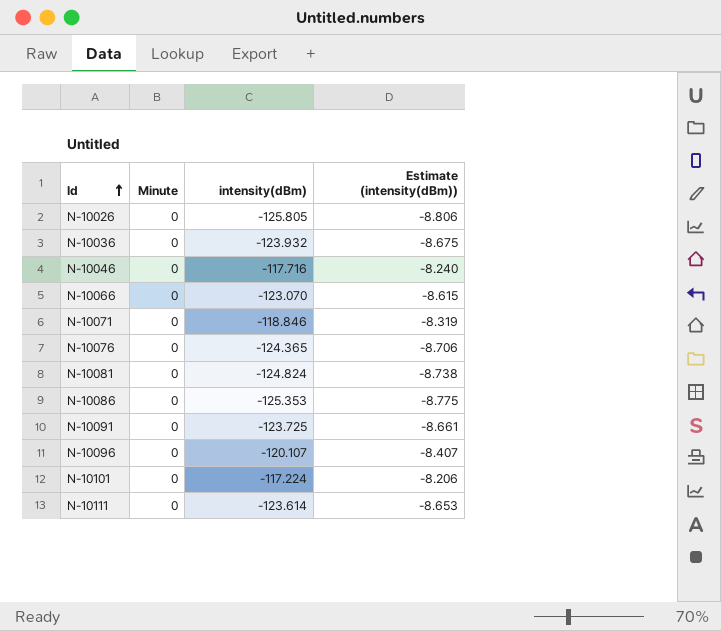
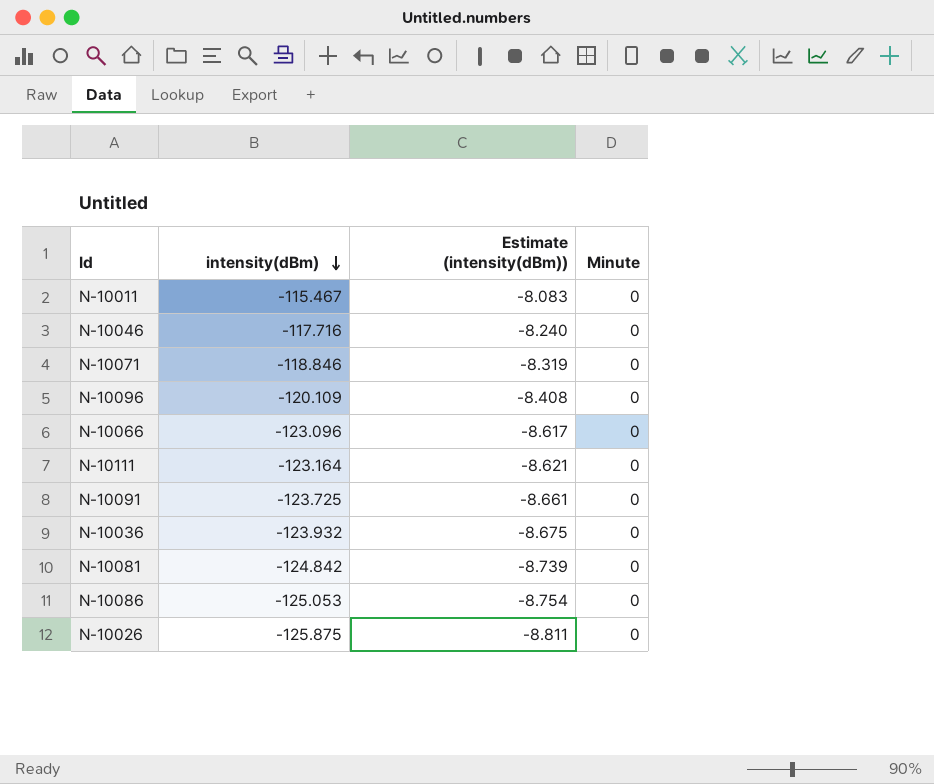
row order: Id ascending -> intensity(dBm) descending
column Minute | position: 2 -> 4
row N-10076: 0 | -124.365 | -8.706 -> none
row N-10101: 0 | -117.224 | -8.206 -> none
row N-10011: none -> -115.467 | -8.083 | 0
N-10096 | intensity(dBm): -120.107 -> -120.109
N-10096 | Estimate (intensity(dBm)): -8.407 -> -8.408
N-10066 | intensity(dBm): -123.070 -> -123.096
N-10066 | Estimate (intensity(dBm)): -8.615 -> -8.617
N-10111 | intensity(dBm): -123.614 -> -123.164
N-10111 | Estimate (intensity(dBm)): -8.653 -> -8.621
N-10081 | intensity(dBm): -124.824 -> -124.842
N-10081 | Estimate (intensity(dBm)): -8.738 -> -8.739
N-10086 | intensity(dBm): -125.353 -> -125.053
N-10086 | Estimate (intensity(dBm)): -8.775 -> -8.754
N-10026 | intensity(dBm): -125.805 -> -125.875
N-10026 | Estimate (intensity(dBm)): -8.806 -> -8.811

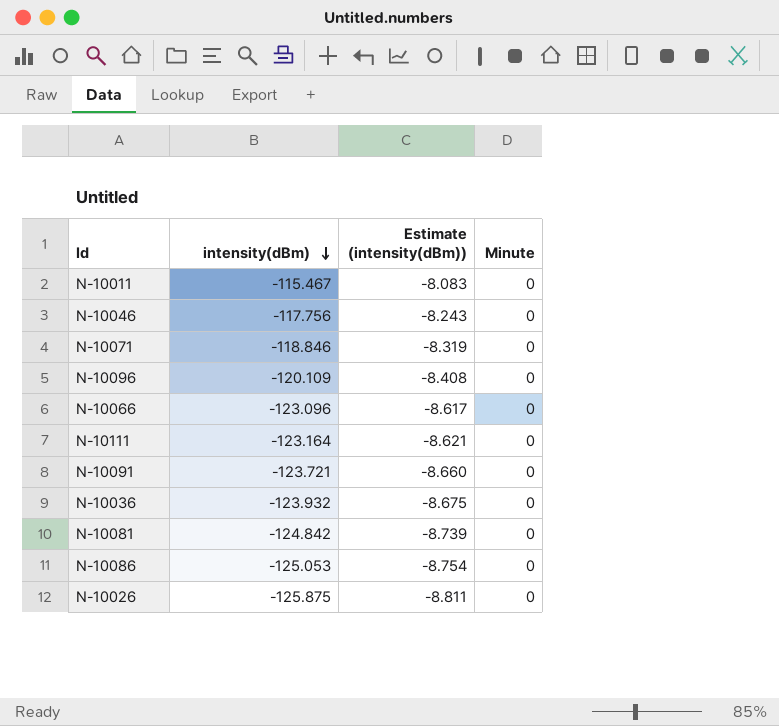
N-10046 | intensity(dBm): -117.716 -> -117.756
N-10046 | Estimate (intensity(dBm)): -8.240 -> -8.243
N-10091 | intensity(dBm): -123.725 -> -123.721
N-10091 | Estimate (intensity(dBm)): -8.661 -> -8.660

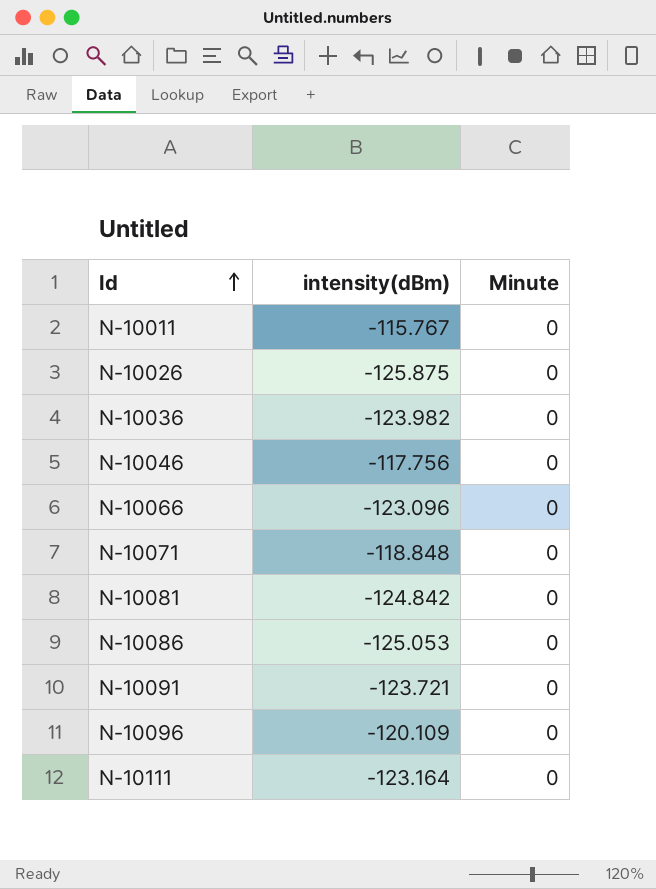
row order: intensity(dBm) descending -> Id ascending
column Estimate (intensity(dBm)) | formula: [intensity(dBm)] * 0.07 -> none
N-10011 | intensity(dBm): -115.467 -> -115.767
N-10036 | intensity(dBm): -123.932 -> -123.982
N-10071 | intensity(dBm): -118.846 -> -118.848

